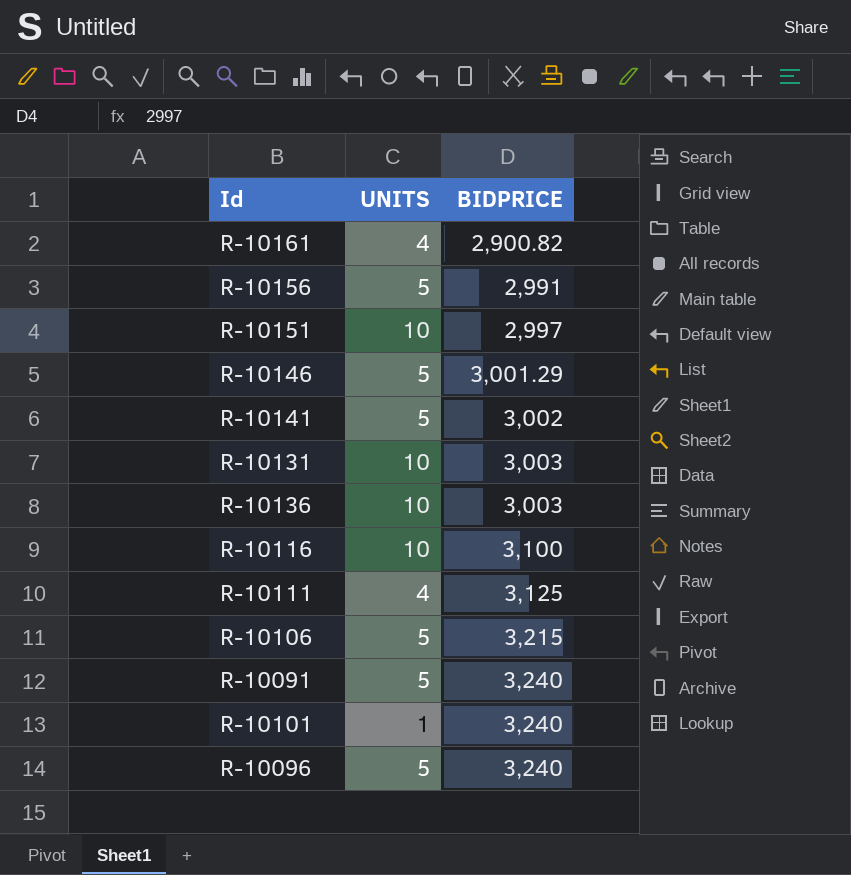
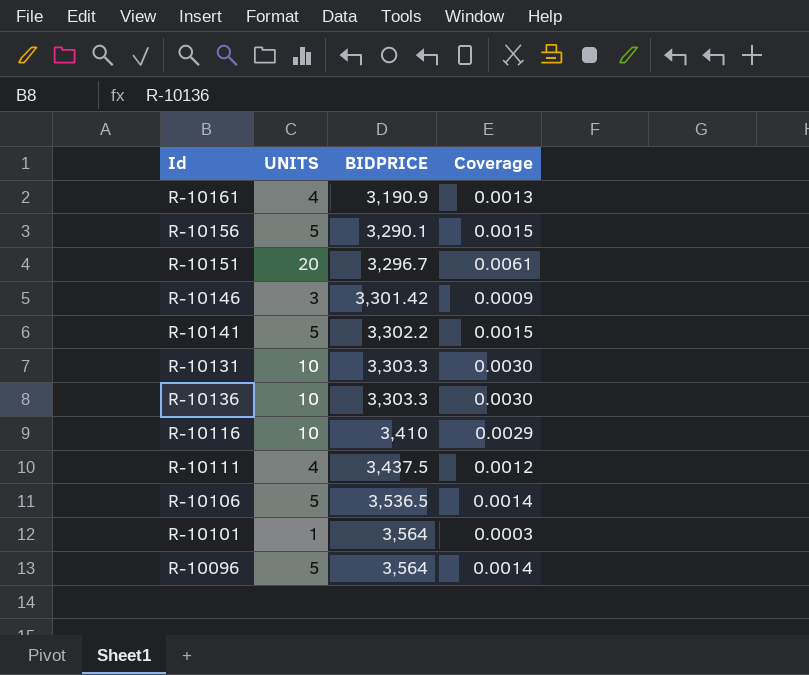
column Coverage | formula: none -> [UNITS] / [BIDPRICE]
row R-10091: 5 | 3,240 -> none
R-10161 | BIDPRICE: 2,900.82 -> 3,190.9
R-10156 | BIDPRICE: 2,991 -> 3,290.1
R-10151 | UNITS: 10 -> 20
R-10151 | BIDPRICE: 2,997 -> 3,296.7
R-10146 | UNITS: 5 -> 3
R-10146 | BIDPRICE: 3,001.29 -> 3,301.42
R-10141 | BIDPRICE: 3,002 -> 3,302.2
R-10131 | BIDPRICE: 3,003 -> 3,303.3
R-10136 | BIDPRICE: 3,003 -> 3,303.3
R-10116 | BIDPRICE: 3,100 -> 3,410
R-10111 | BIDPRICE: 3,125 -> 3,437.5
R-10106 | BIDPRICE: 3,215 -> 3,536.5
R-10101 | BIDPRICE: 3,240 -> 3,564
R-10096 | BIDPRICE: 3,240 -> 3,564

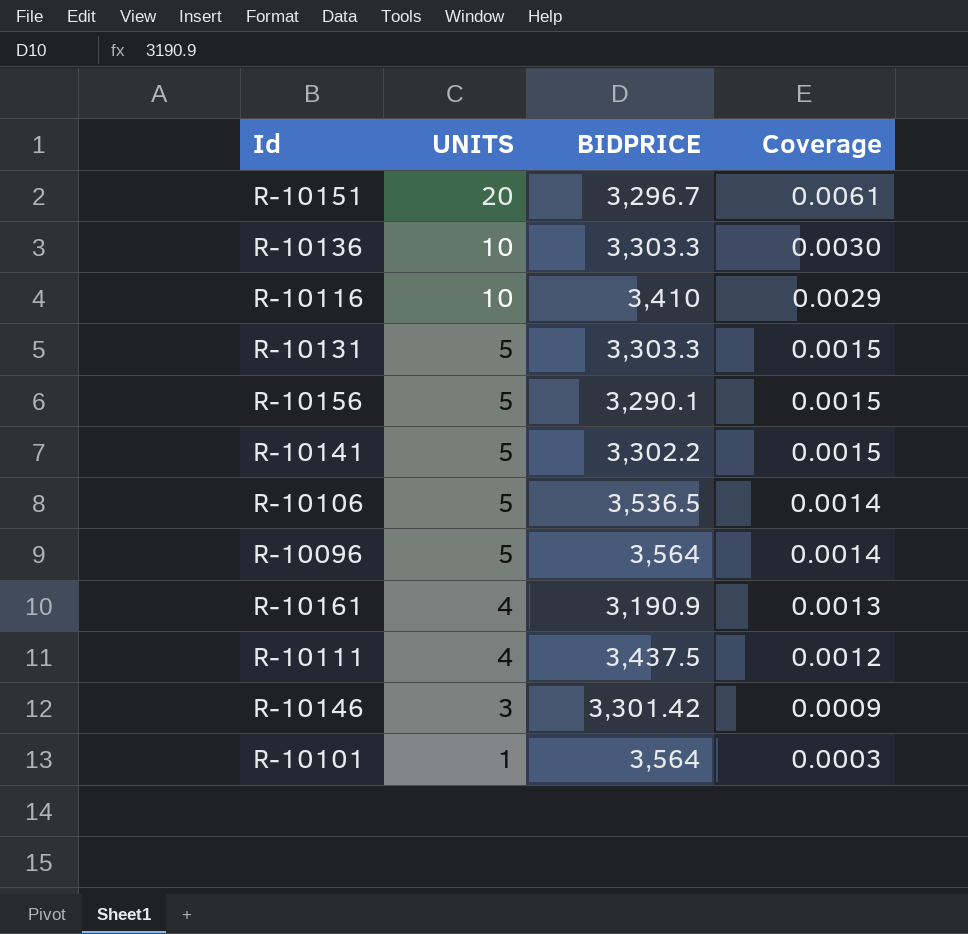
row order: BIDPRICE ascending -> UNITS descending
R-10131 | UNITS: 10 -> 5
R-10131 | Coverage: 0.0030 -> 0.0015

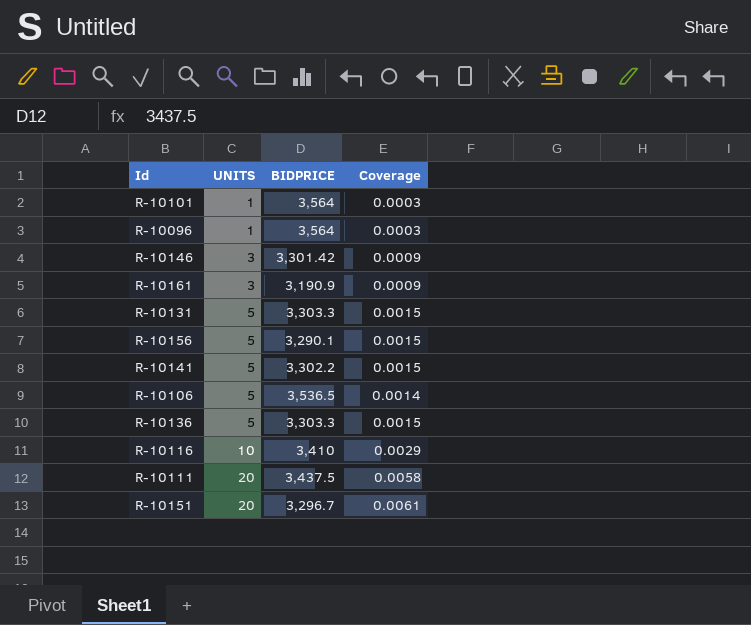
row order: UNITS descending -> UNITS ascending
R-10096 | UNITS: 5 -> 1
R-10096 | Coverage: 0.0014 -> 0.0003
R-10161 | UNITS: 4 -> 3
R-10161 | Coverage: 0.0013 -> 0.0009
R-10136 | UNITS: 10 -> 5
R-10136 | Coverage: 0.0030 -> 0.0015
R-10111 | UNITS: 4 -> 20
R-10111 | Coverage: 0.0012 -> 0.0058

